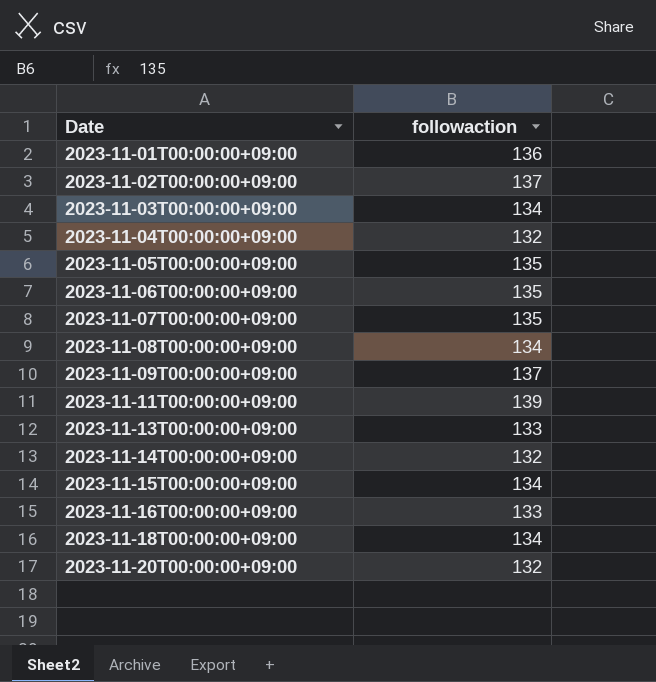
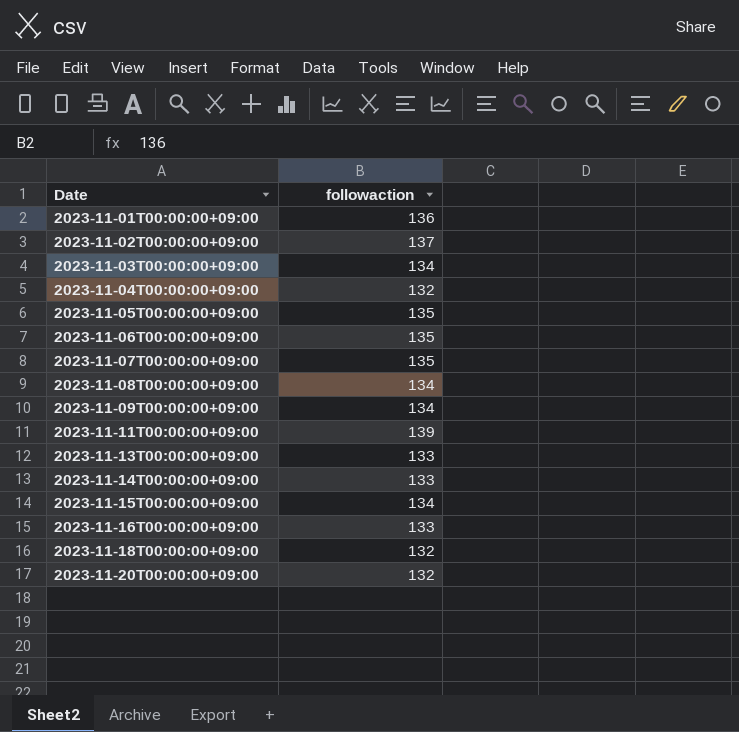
2023-11-09T00:00:00+09:00 | followaction: 137 -> 134
2023-11-14T00:00:00+09:00 | followaction: 132 -> 133
2023-11-18T00:00:00+09:00 | followaction: 134 -> 132

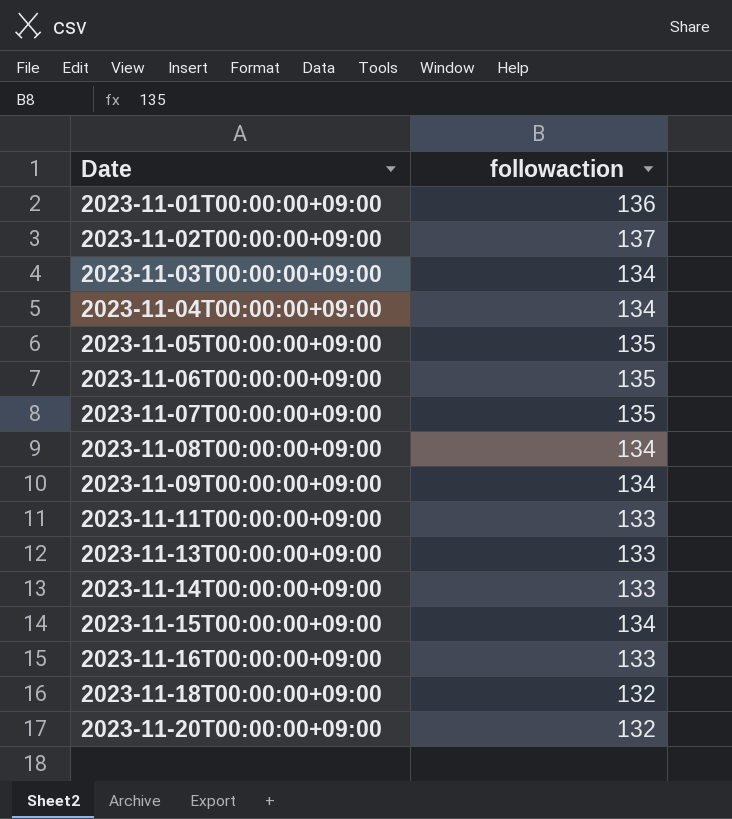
2023-11-04T00:00:00+09:00 | followaction: 132 -> 134
2023-11-11T00:00:00+09:00 | followaction: 139 -> 133

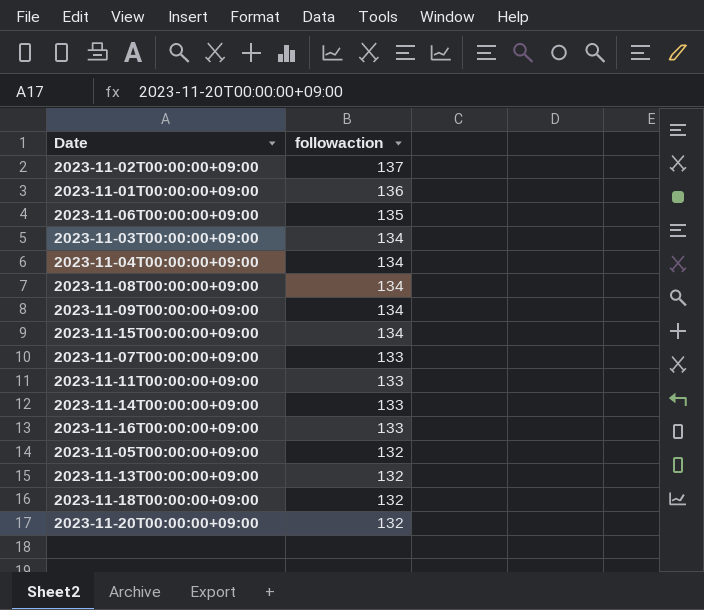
row order: Date ascending -> followaction descending
2023-11-07T00:00:00+09:00 | followaction: 135 -> 133
2023-11-05T00:00:00+09:00 | followaction: 135 -> 132
2023-11-13T00:00:00+09:00 | followaction: 133 -> 132

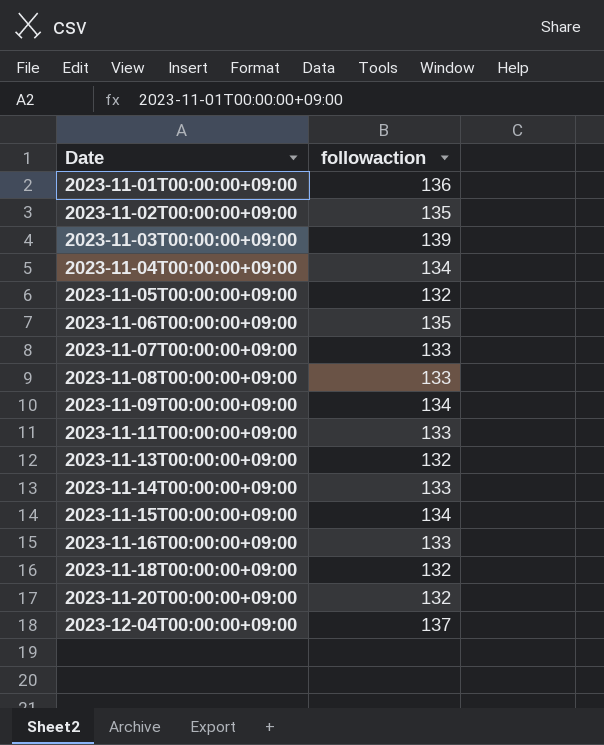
row order: followaction descending -> Date ascending
2023-11-02T00:00:00+09:00 | followaction: 137 -> 135
2023-11-03T00:00:00+09:00 | followaction: 134 -> 139
2023-11-08T00:00:00+09:00 | followaction: 134 -> 133
row 2023-12-04T00:00:00+09:00: none -> 137

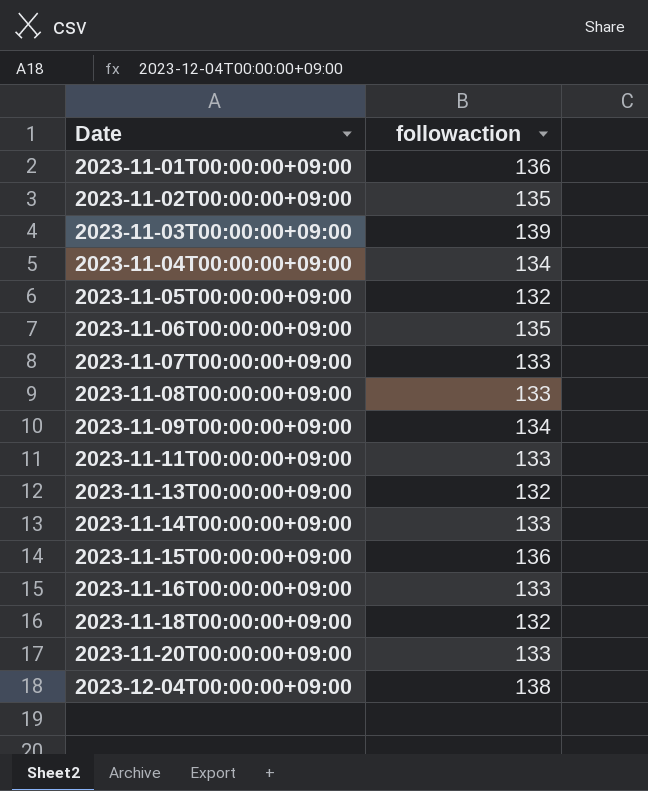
2023-11-15T00:00:00+09:00 | followaction: 134 -> 136
2023-11-20T00:00:00+09:00 | followaction: 132 -> 133
2023-12-04T00:00:00+09:00 | followaction: 137 -> 138

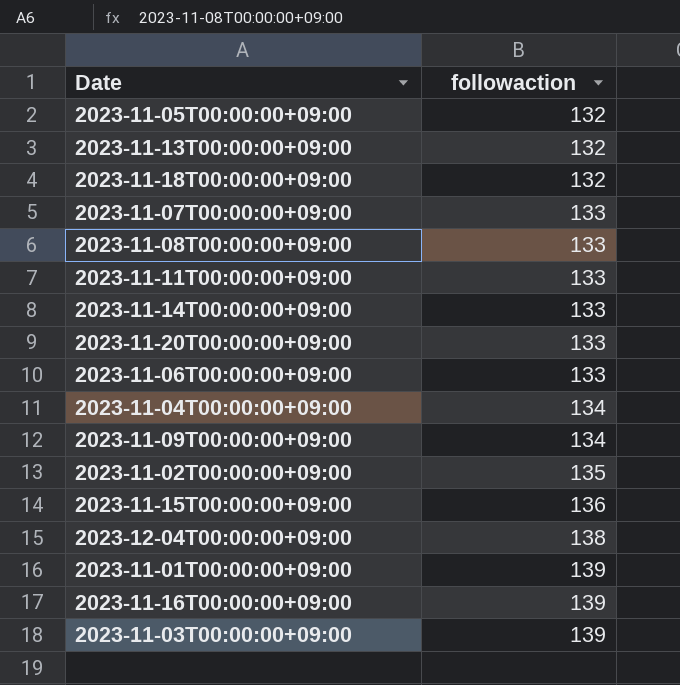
row order: Date ascending -> followaction ascending
2023-11-06T00:00:00+09:00 | followaction: 135 -> 133
2023-11-01T00:00:00+09:00 | followaction: 136 -> 139
2023-11-16T00:00:00+09:00 | followaction: 133 -> 139

